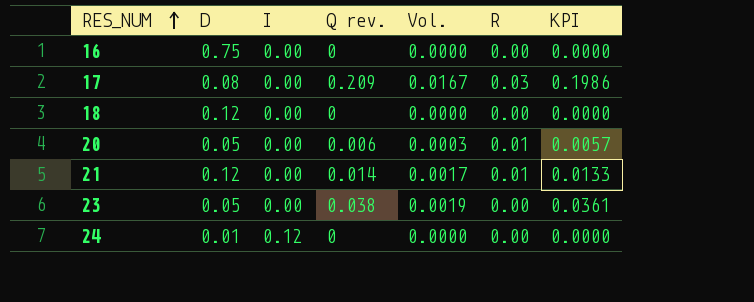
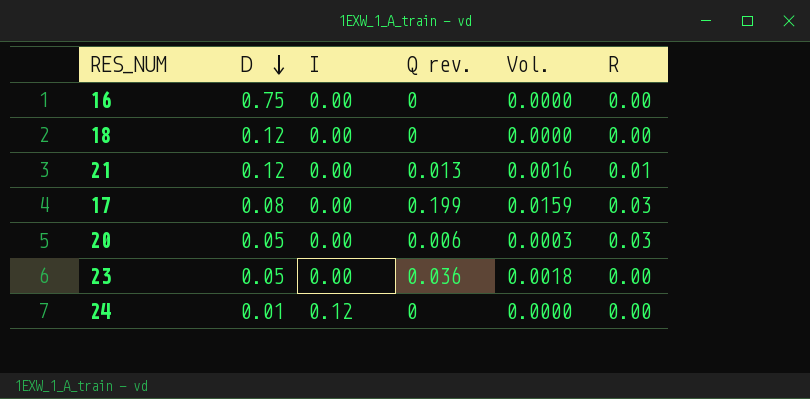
row order: RES_NUM ascending -> D descending
column KPI | formula: [Q rev.] * 0.95 -> none
21 | Q rev.: 0.014 -> 0.013
21 | Vol.: 0.0017 -> 0.0016
17 | Q rev.: 0.209 -> 0.199
17 | Vol.: 0.0167 -> 0.0159
20 | R: 0.01 -> 0.03
23 | Q rev.: 0.038 -> 0.036
23 | Vol.: 0.0019 -> 0.0018

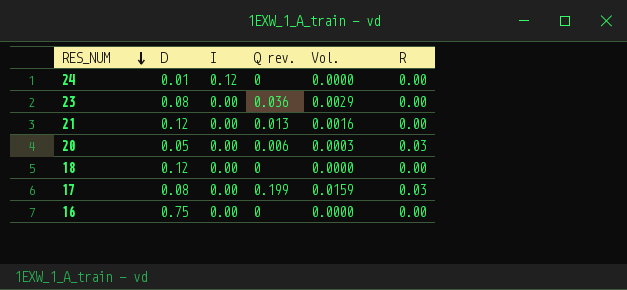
row order: D descending -> RES_NUM descending
23 | D: 0.05 -> 0.08
23 | Vol.: 0.0018 -> 0.0029
21 | R: 0.01 -> 0.00

